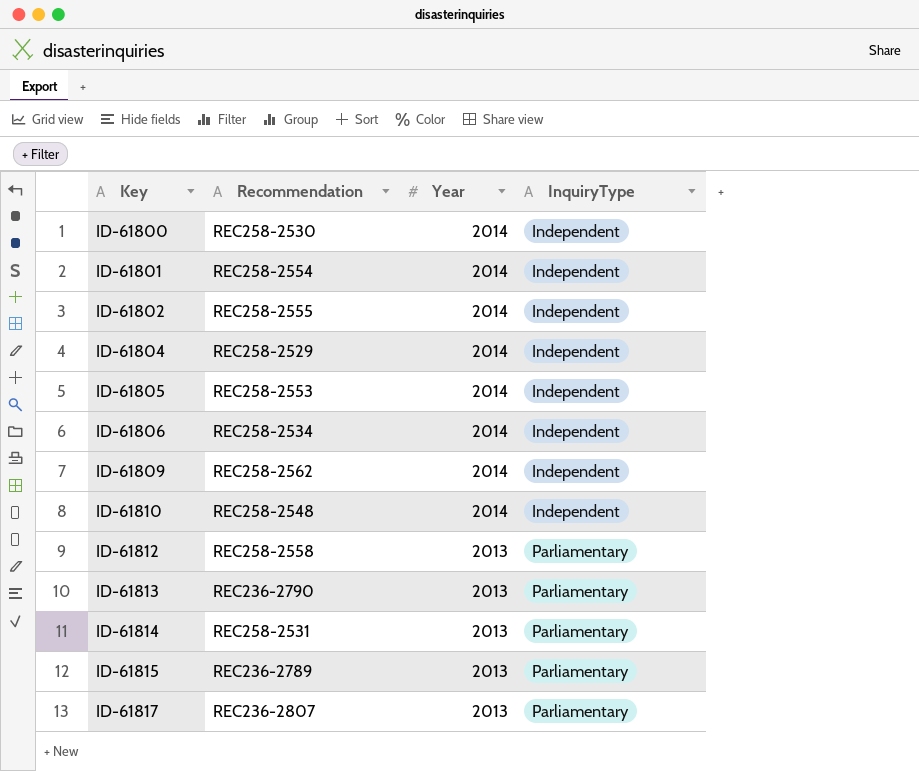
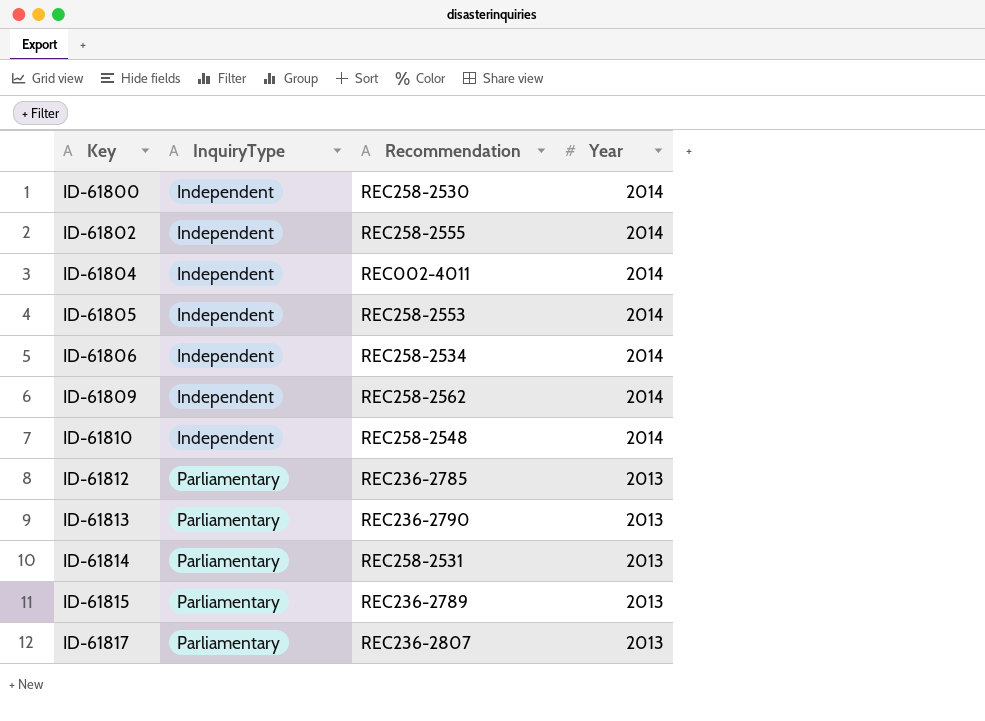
column InquiryType | position: 4 -> 2
row ID-61801: REC258-2554 | 2014 | Independent -> none
ID-61804 | Recommendation: REC258-2529 -> REC002-4011
ID-61812 | Recommendation: REC258-2558 -> REC236-2785

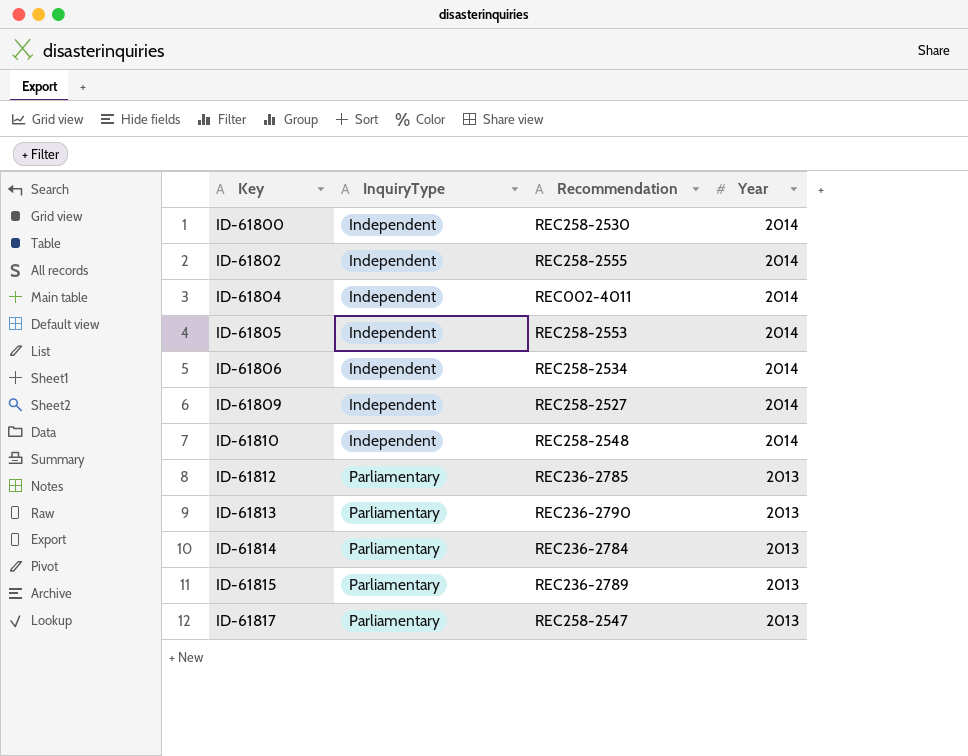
ID-61809 | Recommendation: REC258-2562 -> REC258-2527
ID-61814 | Recommendation: REC258-2531 -> REC236-2784
ID-61817 | Recommendation: REC236-2807 -> REC258-2547

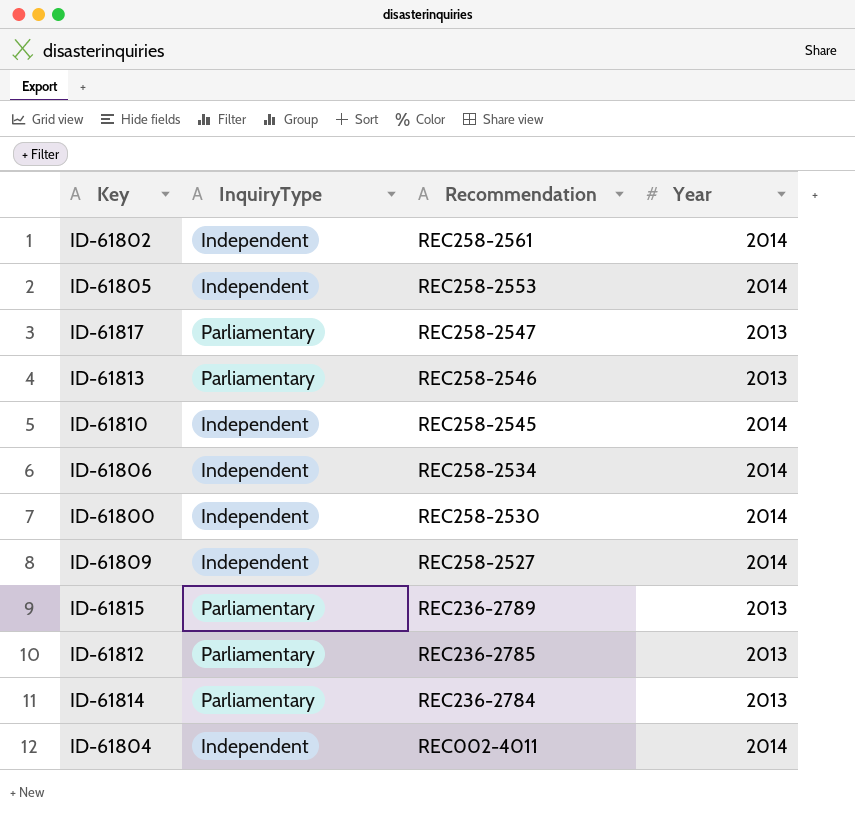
row order: Key ascending -> Recommendation descending
ID-61802 | Recommendation: REC258-2555 -> REC258-2561
ID-61813 | Recommendation: REC236-2790 -> REC258-2546
ID-61810 | Recommendation: REC258-2548 -> REC258-2545

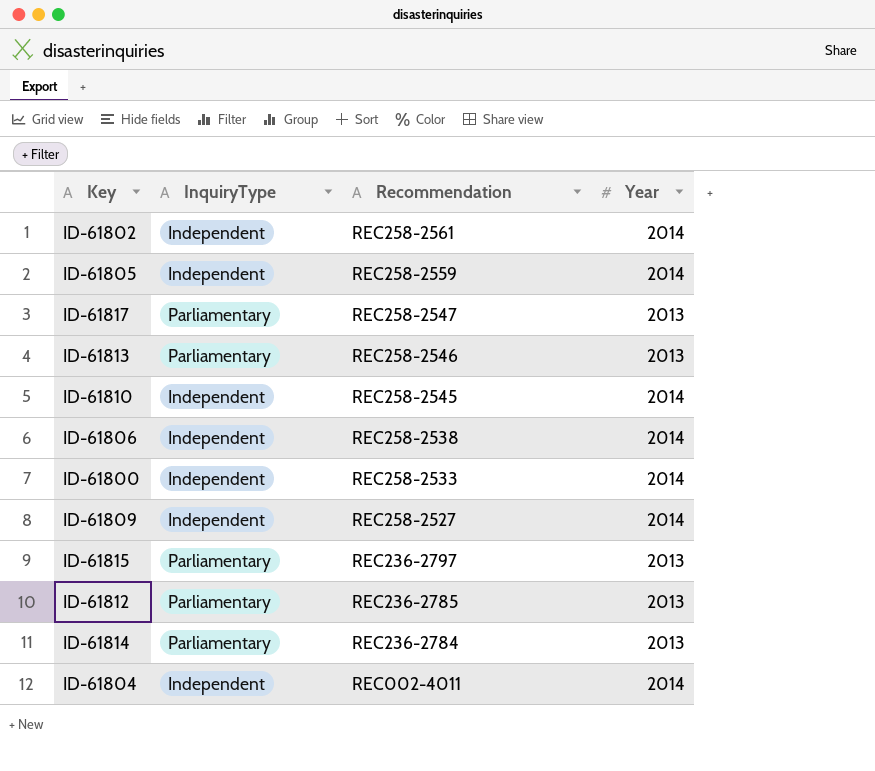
ID-61805 | Recommendation: REC258-2553 -> REC258-2559
ID-61806 | Recommendation: REC258-2534 -> REC258-2538
ID-61800 | Recommendation: REC258-2530 -> REC258-2533
ID-61815 | Recommendation: REC236-2789 -> REC236-2797

